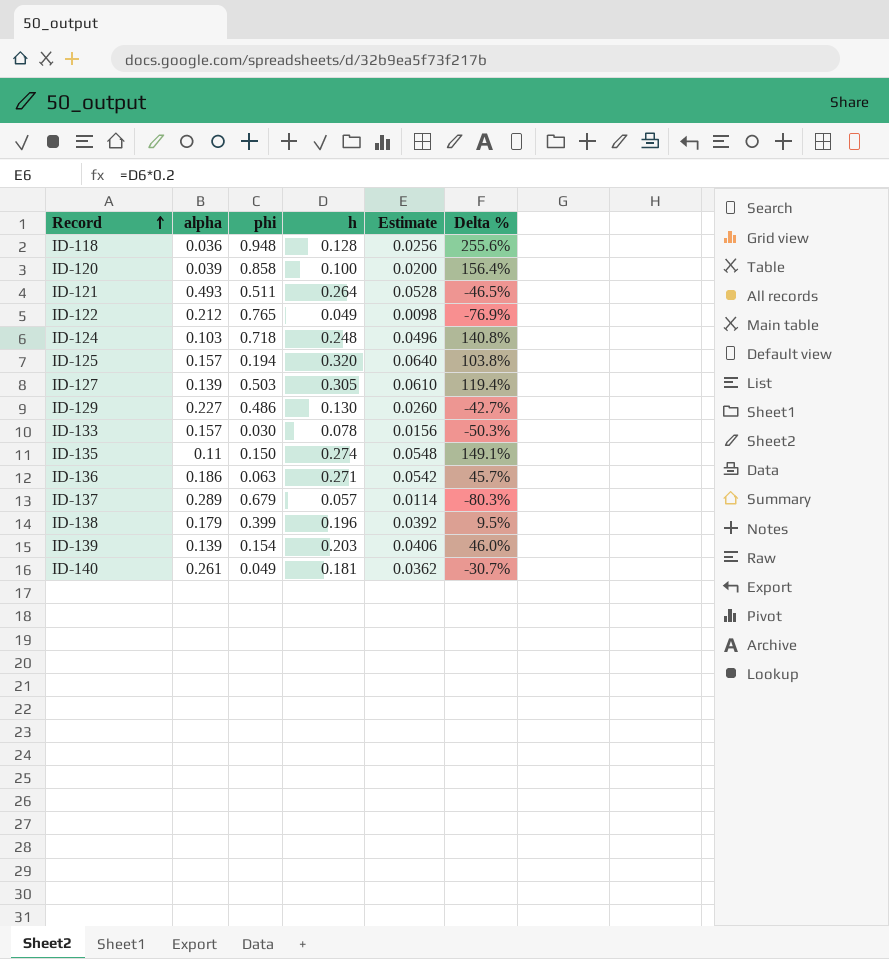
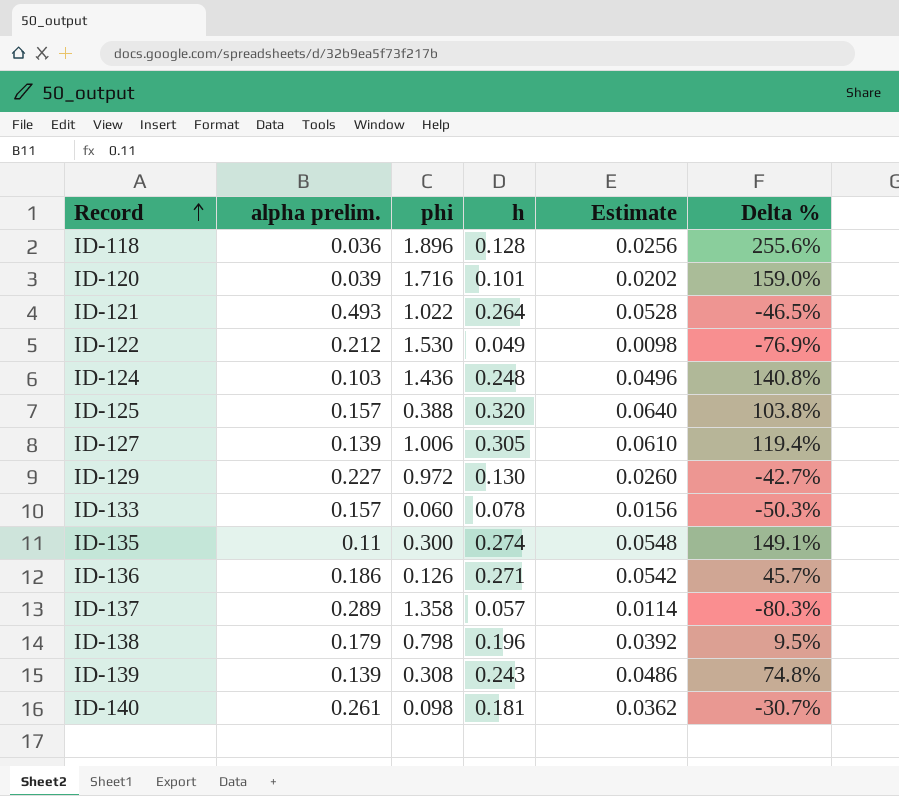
column name: alpha -> alpha prelim.
ID-118 | phi: 0.948 -> 1.896
ID-120 | phi: 0.858 -> 1.716
ID-120 | h: 0.100 -> 0.101
ID-120 | Estimate: 0.0200 -> 0.0202
ID-120 | Delta %: 156.4% -> 159.0%
ID-121 | phi: 0.511 -> 1.022
ID-122 | phi: 0.765 -> 1.530
ID-124 | phi: 0.718 -> 1.436
ID-125 | phi: 0.194 -> 0.388
ID-127 | phi: 0.503 -> 1.006
ID-129 | phi: 0.486 -> 0.972
ID-133 | phi: 0.030 -> 0.060
ID-135 | phi: 0.150 -> 0.300
ID-136 | phi: 0.063 -> 0.126
ID-137 | phi: 0.679 -> 1.358
ID-138 | phi: 0.399 -> 0.798
ID-139 | phi: 0.154 -> 0.308
ID-139 | h: 0.203 -> 0.243
ID-139 | Estimate: 0.0406 -> 0.0486
ID-139 | Delta %: 46.0% -> 74.8%
ID-140 | phi: 0.049 -> 0.098

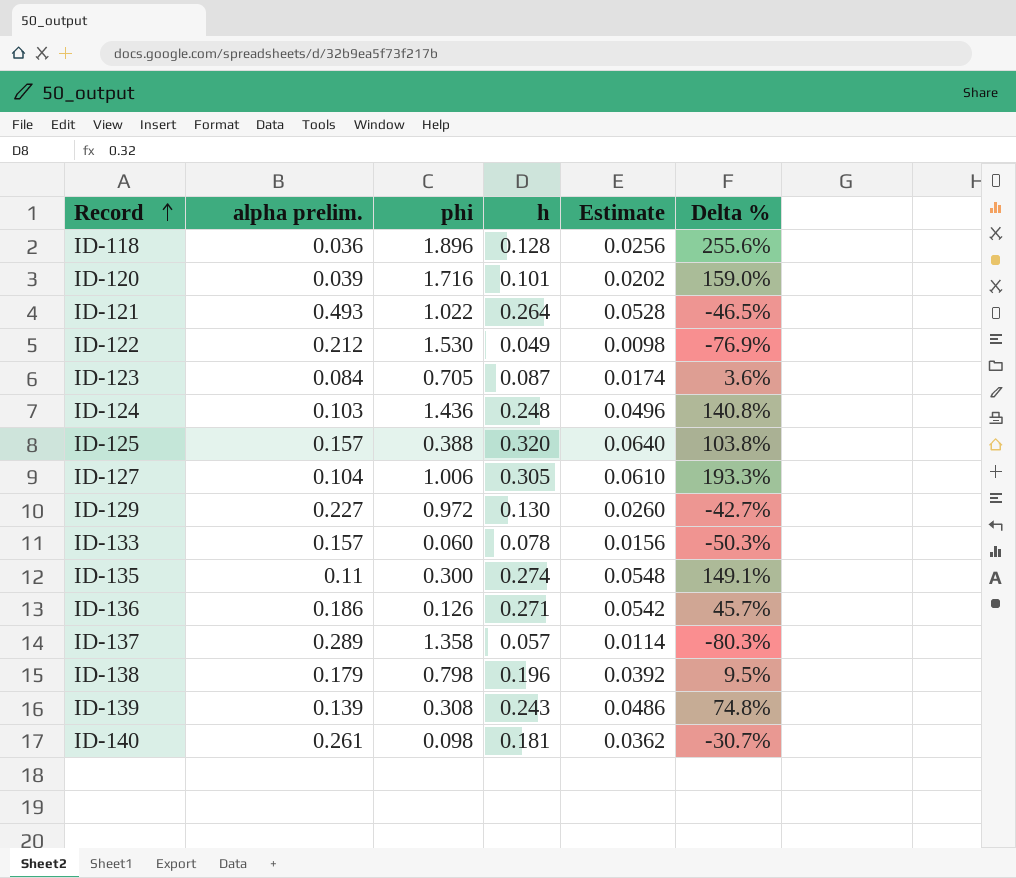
row ID-123: none -> 0.084 | 0.705 | 0.087 | 0.0174 | 3.6%
ID-127 | alpha prelim.: 0.139 -> 0.104
ID-127 | Delta %: 119.4% -> 193.3%

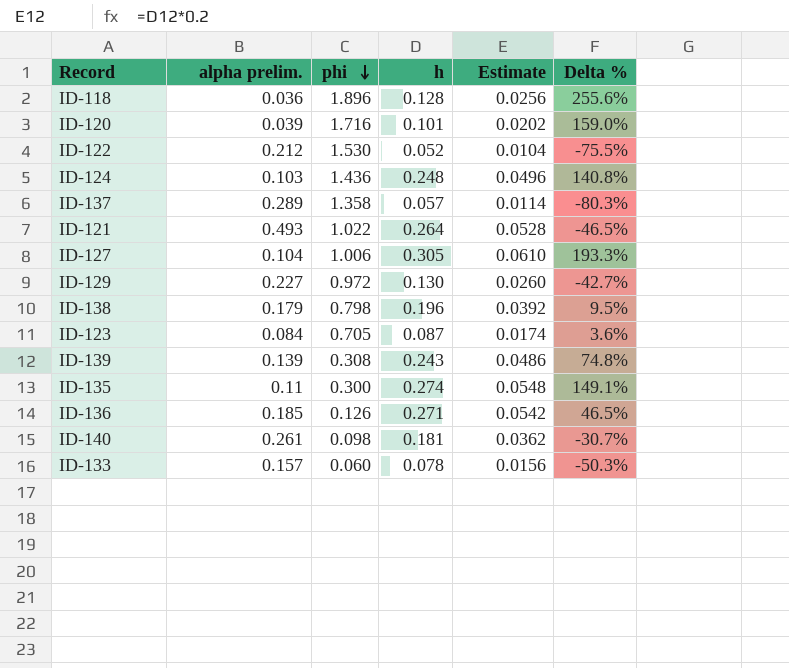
row order: Record ascending -> phi descending
row ID-125: 0.157 | 0.388 | 0.320 | 0.0640 | 103.8% -> none
ID-122 | h: 0.049 -> 0.052
ID-122 | Estimate: 0.0098 -> 0.0104
ID-122 | Delta %: -76.9% -> -75.5%
ID-136 | alpha prelim.: 0.186 -> 0.185
ID-136 | Delta %: 45.7% -> 46.5%

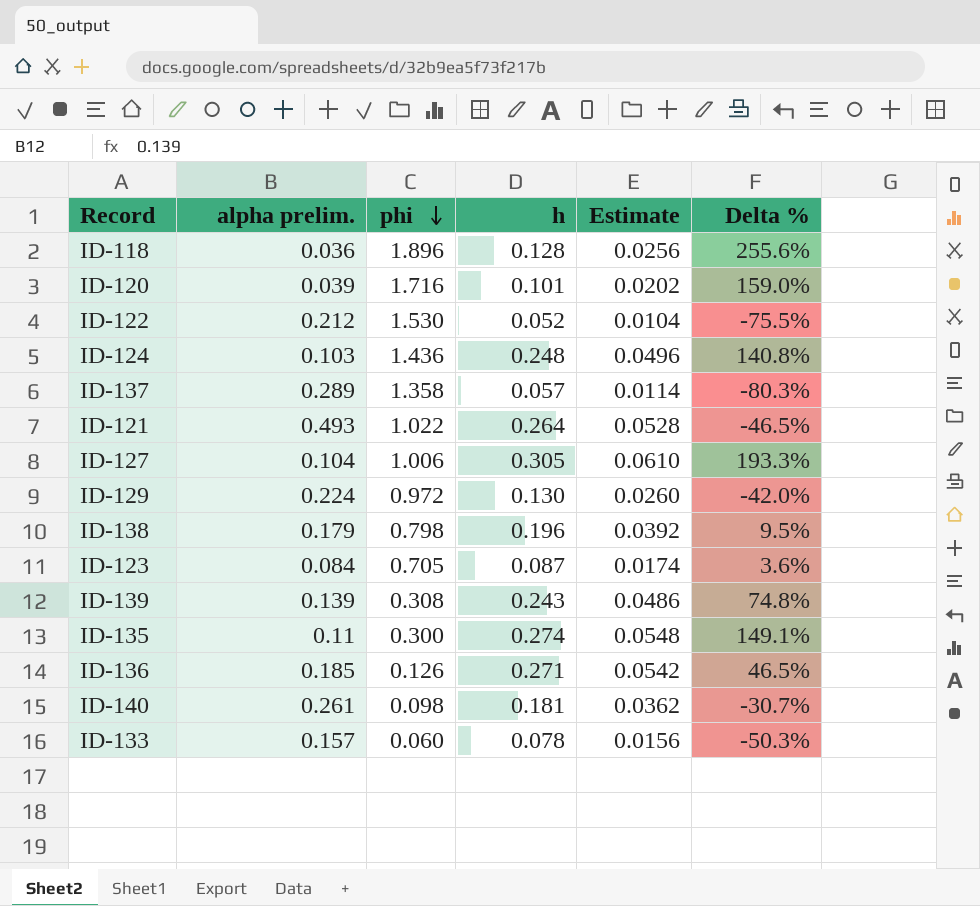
ID-129 | alpha prelim.: 0.227 -> 0.224
ID-129 | Delta %: -42.7% -> -42.0%

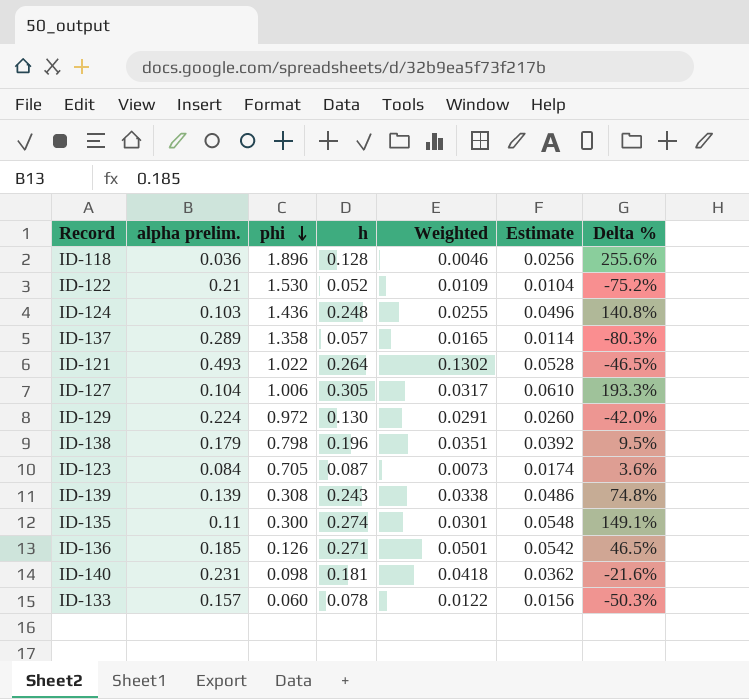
column Weighted | formula: none -> [alpha prelim.] * [h]
row ID-120: 0.039 | 1.716 | 0.101 | 0.0202 | 159.0% -> none
ID-122 | alpha prelim.: 0.212 -> 0.21
ID-122 | Delta %: -75.5% -> -75.2%
ID-140 | alpha prelim.: 0.261 -> 0.231
ID-140 | Delta %: -30.7% -> -21.6%

